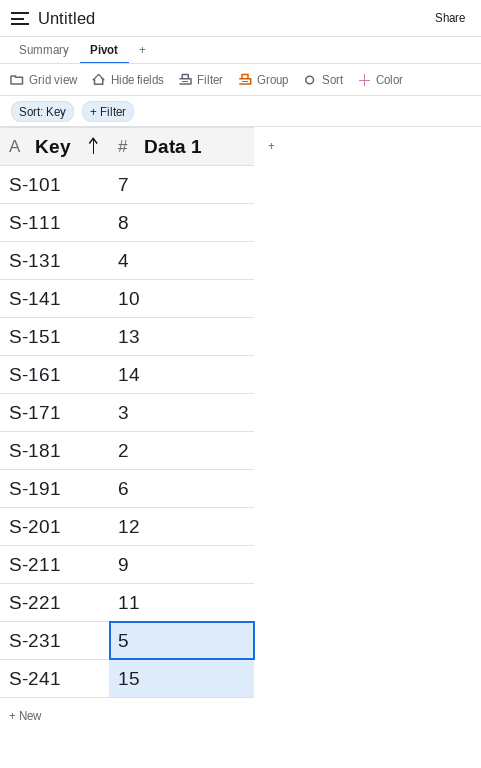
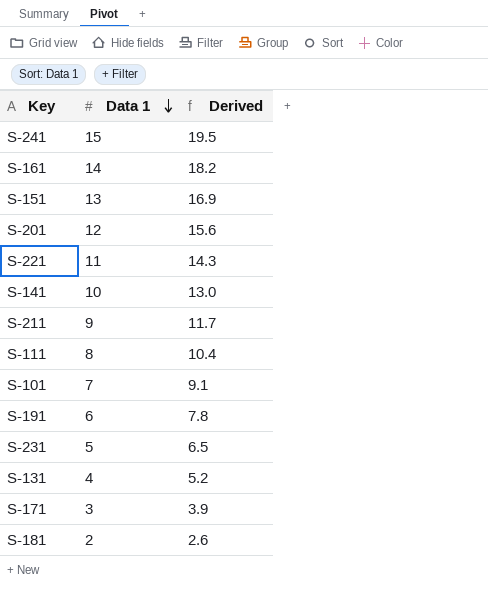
row order: Key ascending -> Data 1 descending
column Derived | formula: none -> [Data 1] * 1.3

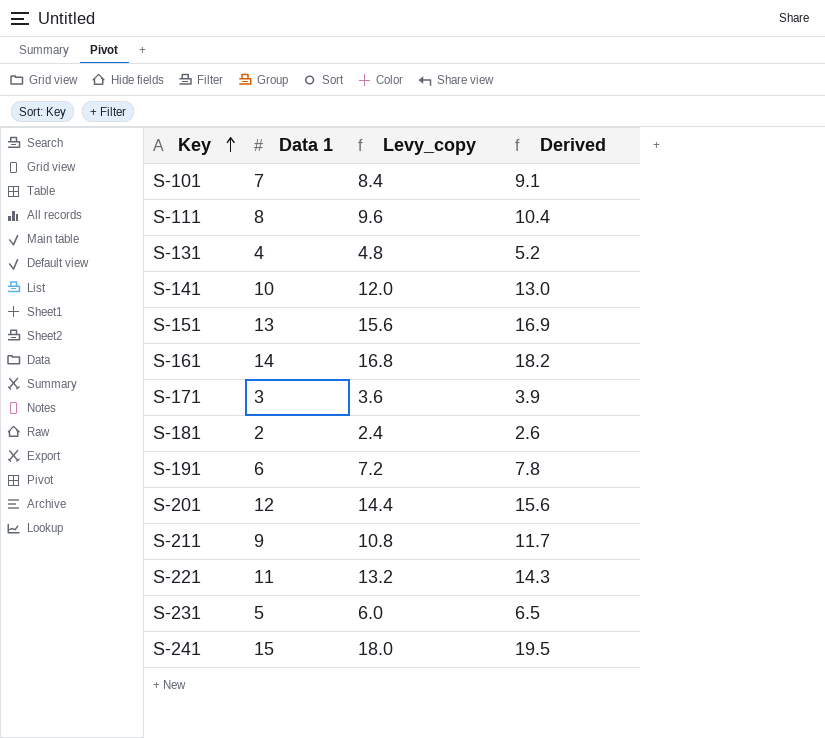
row order: Data 1 descending -> Key ascending
column Levy_copy | formula: none -> [Data 1] * 1.2

